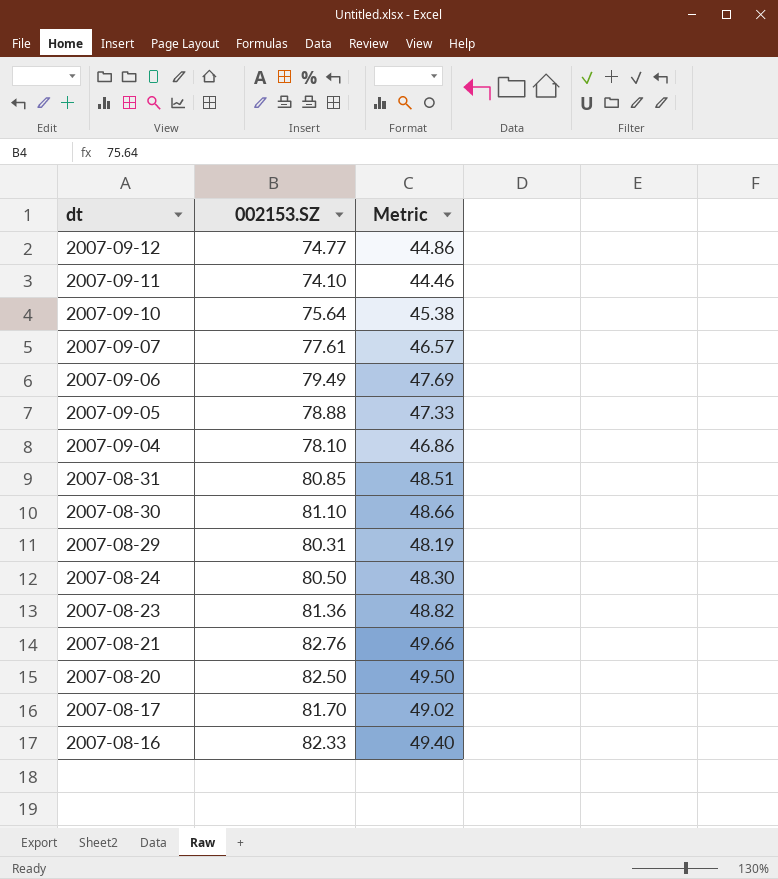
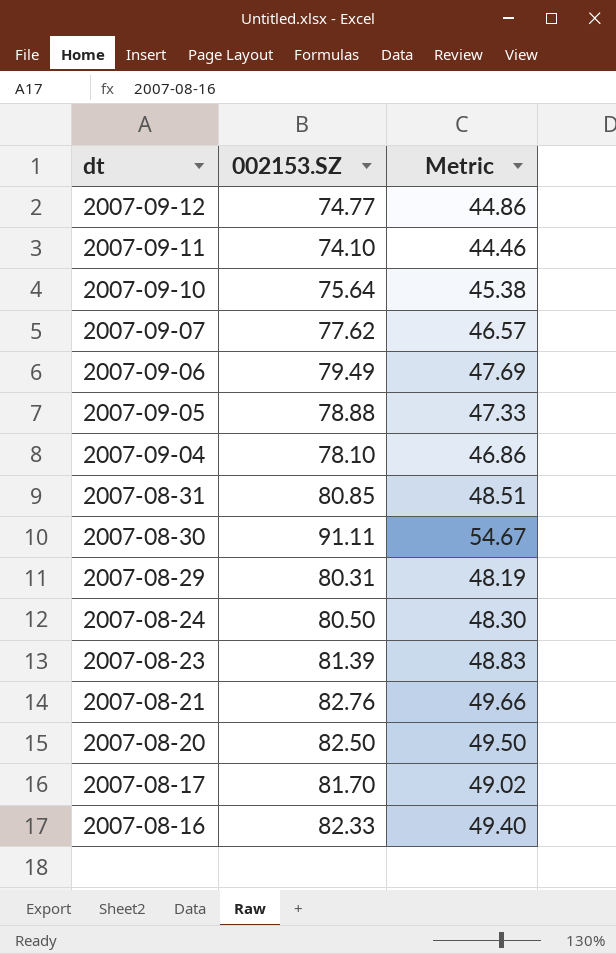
2007-09-07 | 002153.SZ: 77.61 -> 77.62
2007-08-30 | 002153.SZ: 81.10 -> 91.11
2007-08-30 | Metric: 48.66 -> 54.67
2007-08-23 | 002153.SZ: 81.36 -> 81.39
2007-08-23 | Metric: 48.82 -> 48.83

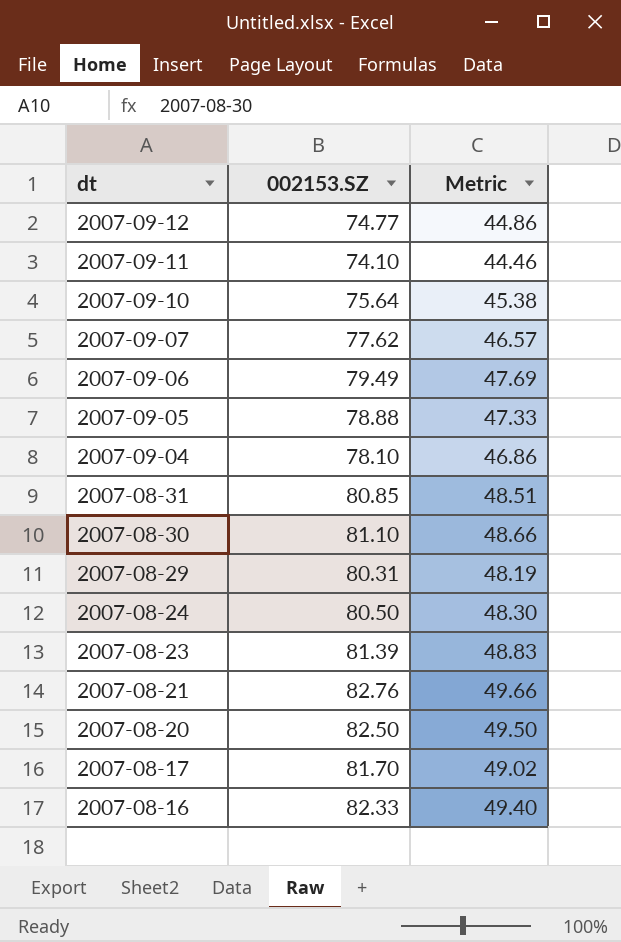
2007-08-30 | 002153.SZ: 91.11 -> 81.10
2007-08-30 | Metric: 54.67 -> 48.66

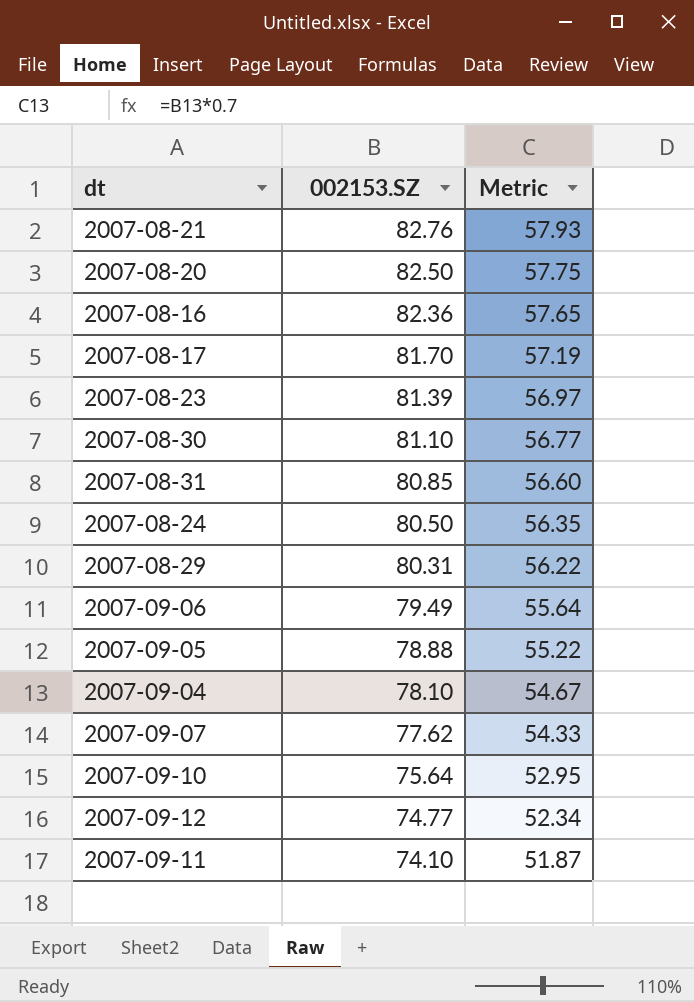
row order: dt descending -> 002153.SZ descending
column Metric | formula: [002153.SZ] * 0.6 -> [002153.SZ] * 0.7
2007-08-16 | 002153.SZ: 82.33 -> 82.36

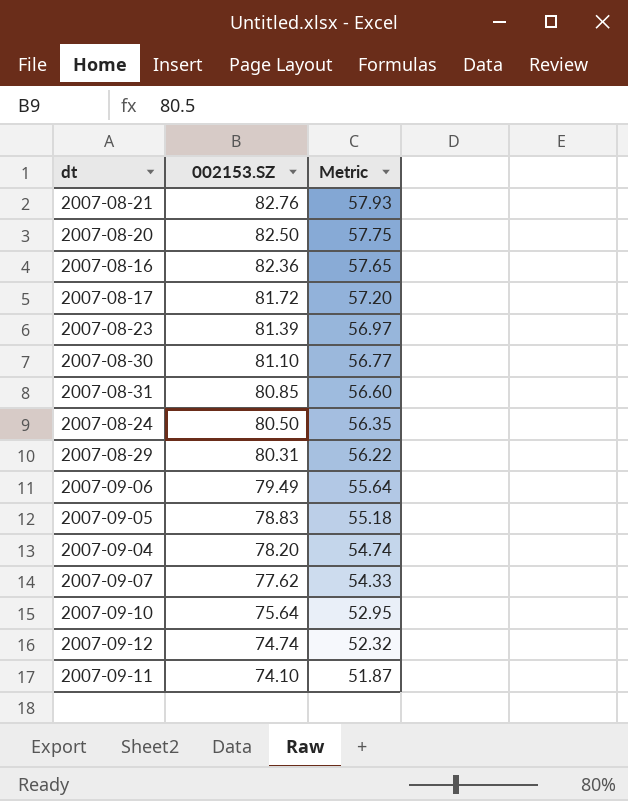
2007-08-17 | 002153.SZ: 81.70 -> 81.72
2007-08-17 | Metric: 57.19 -> 57.20
2007-09-05 | 002153.SZ: 78.88 -> 78.83
2007-09-05 | Metric: 55.22 -> 55.18
2007-09-04 | 002153.SZ: 78.10 -> 78.20
2007-09-04 | Metric: 54.67 -> 54.74
2007-09-12 | 002153.SZ: 74.77 -> 74.74
2007-09-12 | Metric: 52.34 -> 52.32

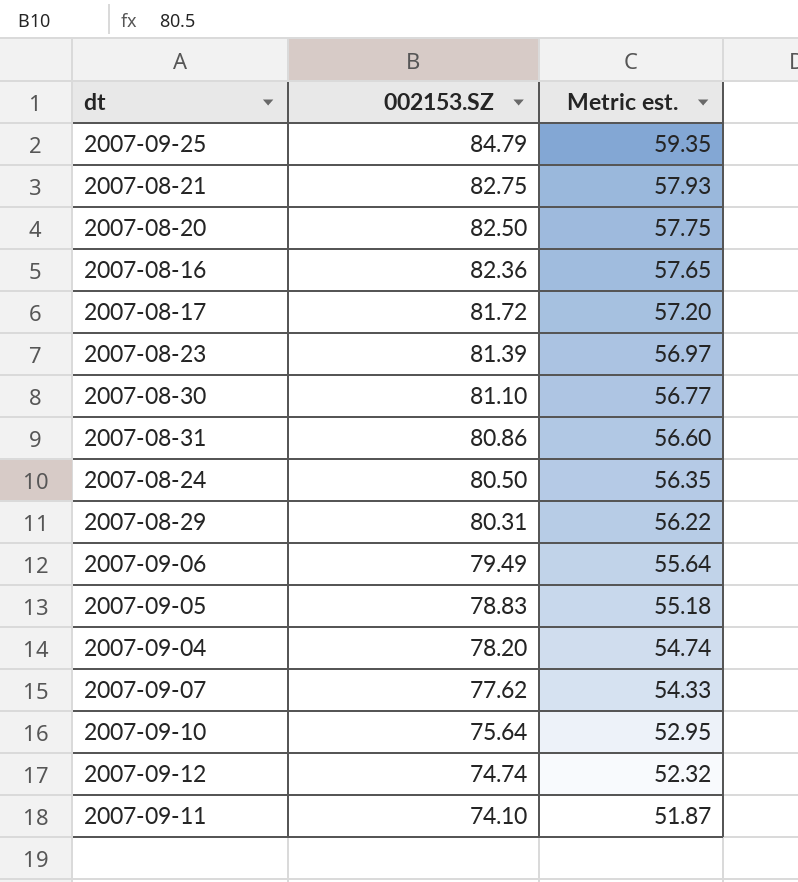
column name: Metric -> Metric est.
row 2007-09-25: none -> 84.79 | 59.35
2007-08-21 | 002153.SZ: 82.76 -> 82.75
2007-08-31 | 002153.SZ: 80.85 -> 80.86

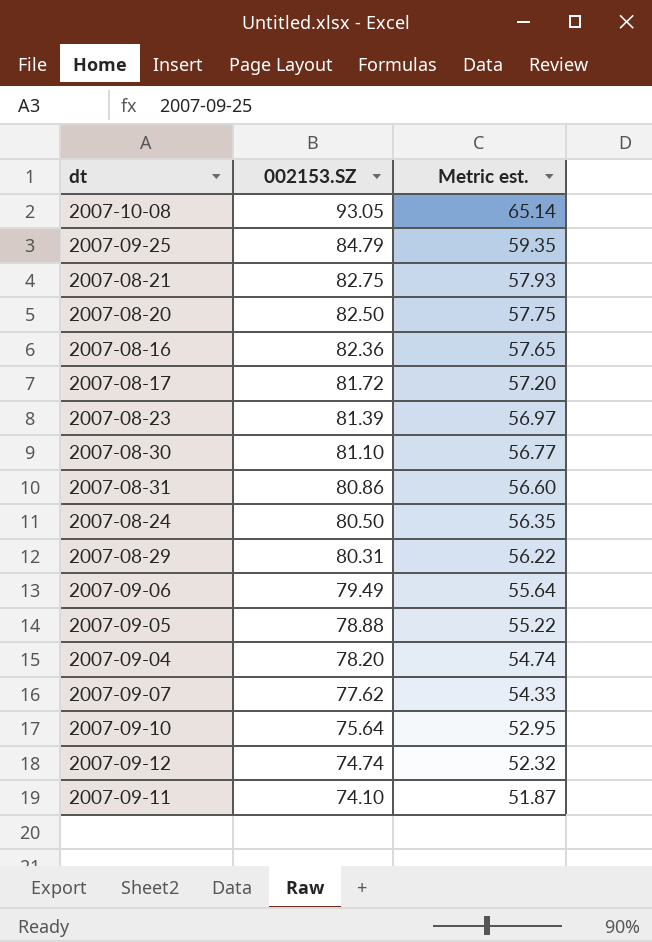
row 2007-10-08: none -> 93.05 | 65.14
2007-09-05 | 002153.SZ: 78.83 -> 78.88
2007-09-05 | Metric est.: 55.18 -> 55.22

